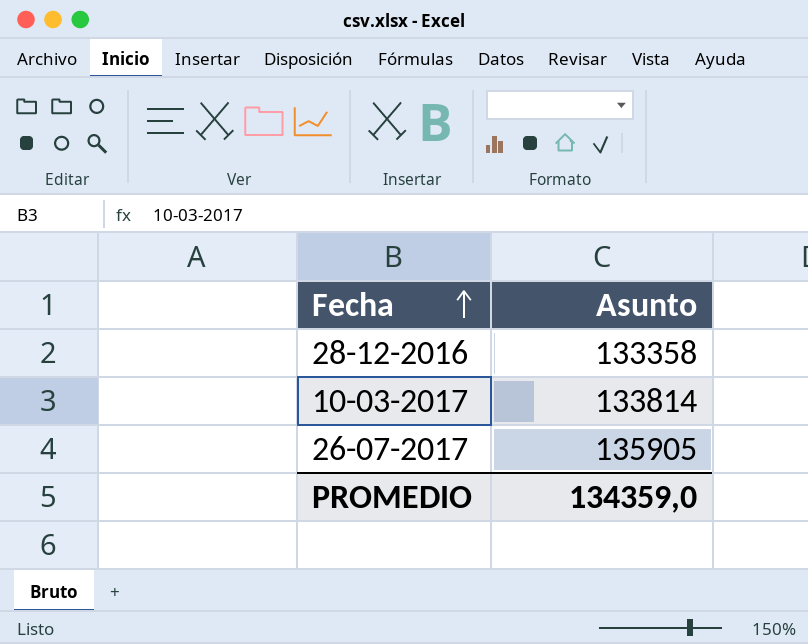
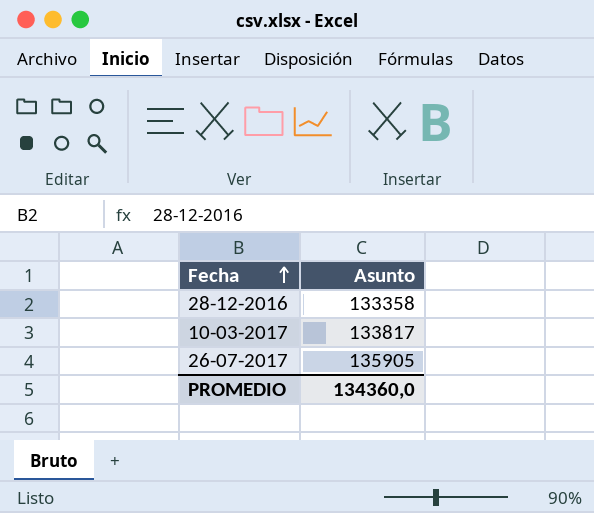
10-03-2017 | Asunto: 133814 -> 133817
PROMEDIO | Asunto: 134359,0 -> 134360,0

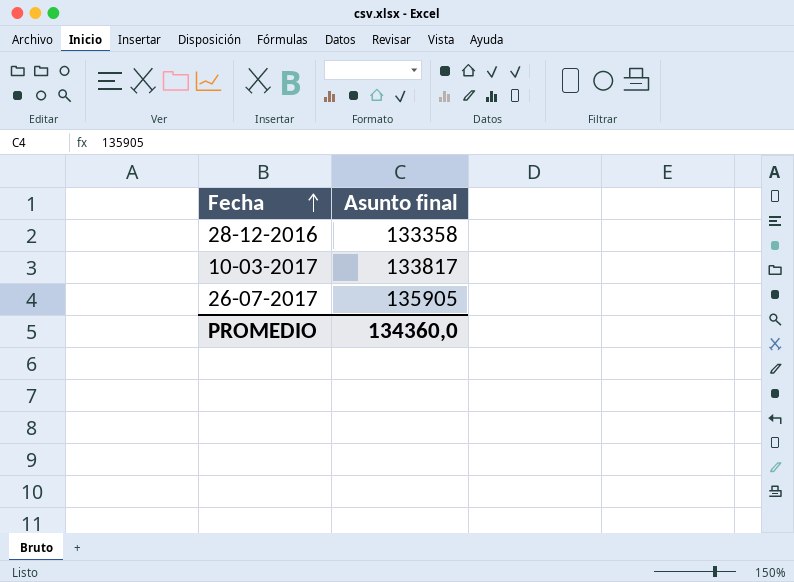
column name: Asunto -> Asunto final

